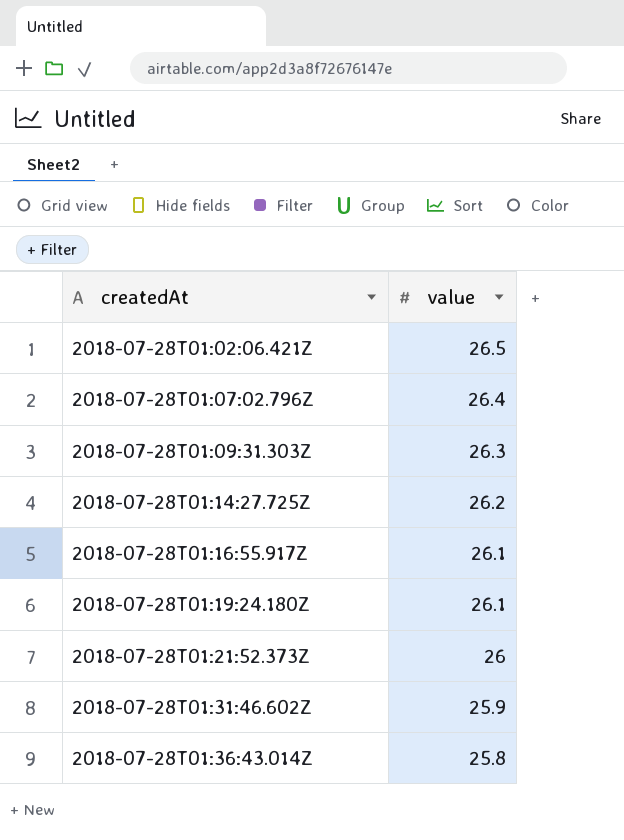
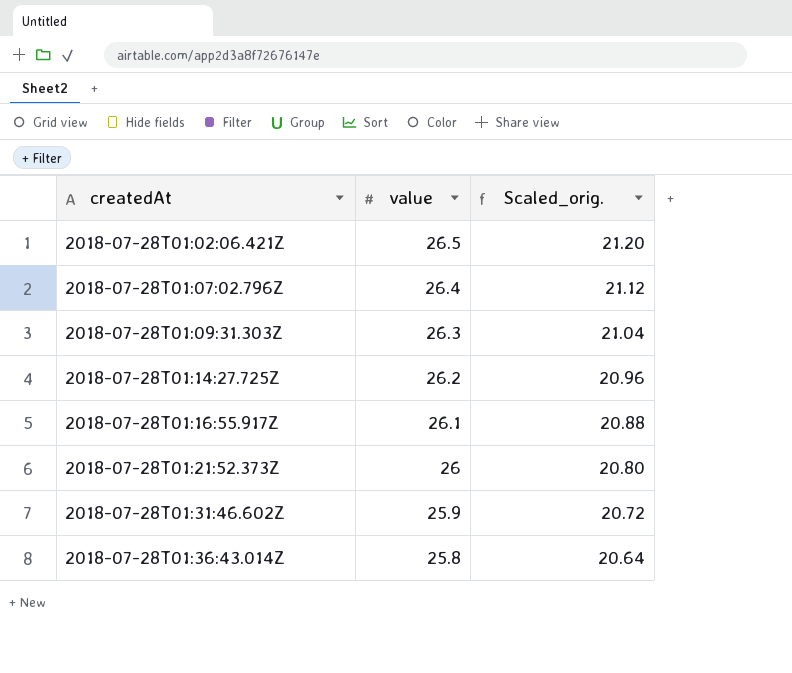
column Scaled_orig. | formula: none -> [value] * 0.8
row 2018-07-28T01:19:24.180Z: 26.1 -> none

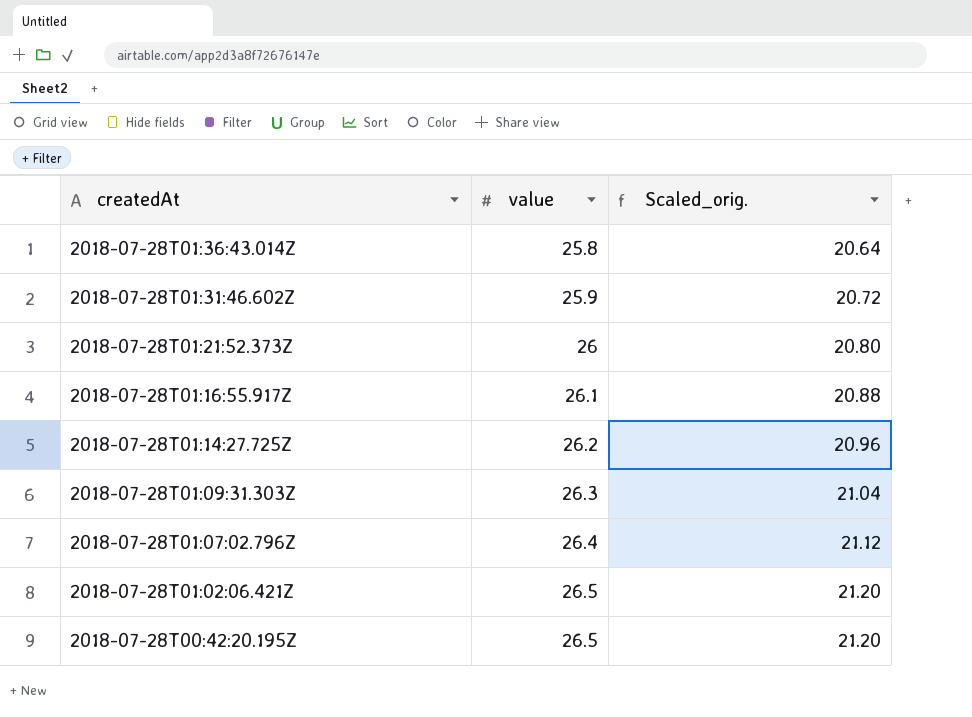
row order: createdAt ascending -> createdAt descending
row 2018-07-28T00:42:20.195Z: none -> 26.5 | 21.20

